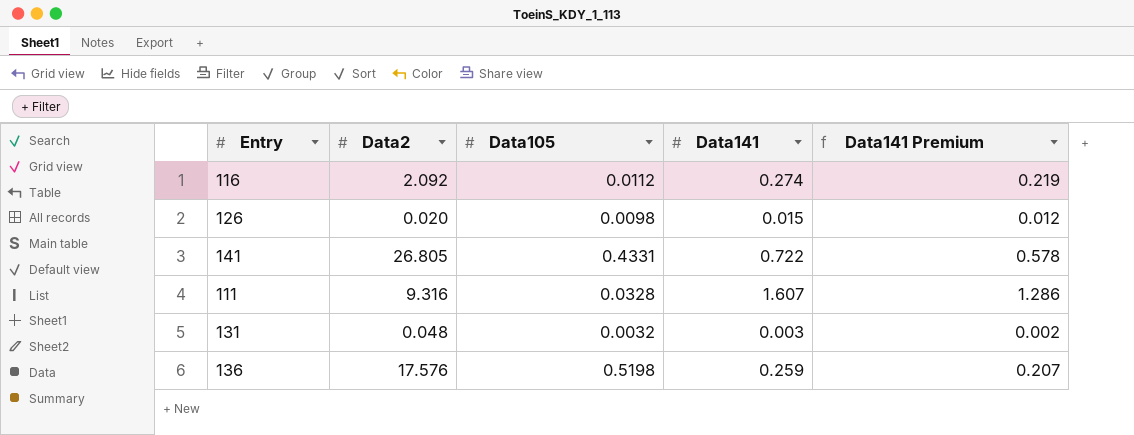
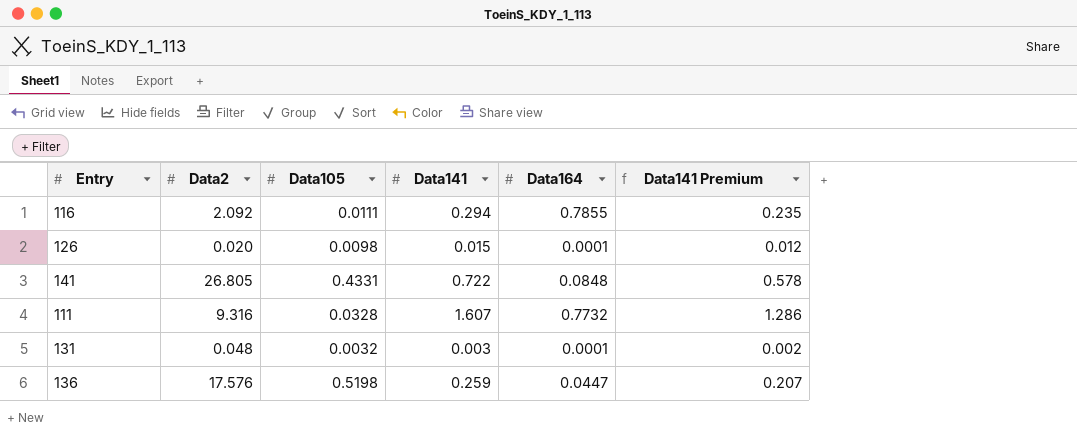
column Data164 | position: none -> 5
116 | Data105: 0.0112 -> 0.0111
116 | Data141: 0.274 -> 0.294
116 | Data141 Premium: 0.219 -> 0.235

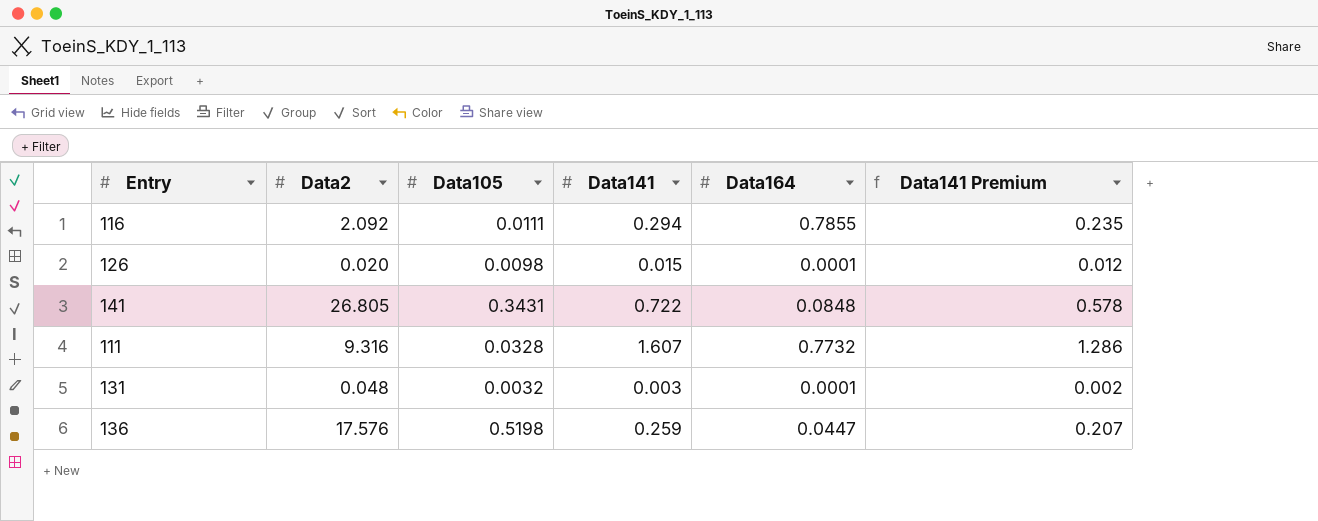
141 | Data105: 0.4331 -> 0.3431

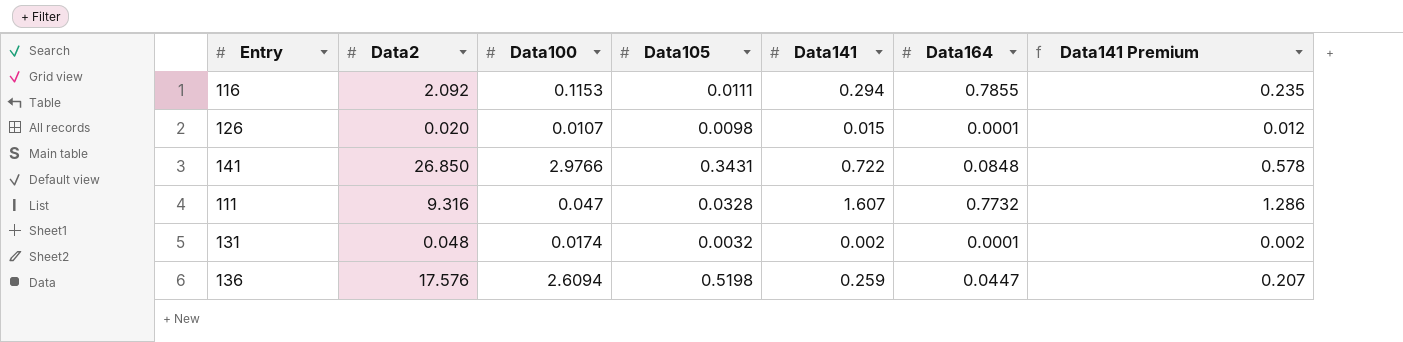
column Data100 | position: none -> 3
141 | Data2: 26.805 -> 26.850
131 | Data141: 0.003 -> 0.002

